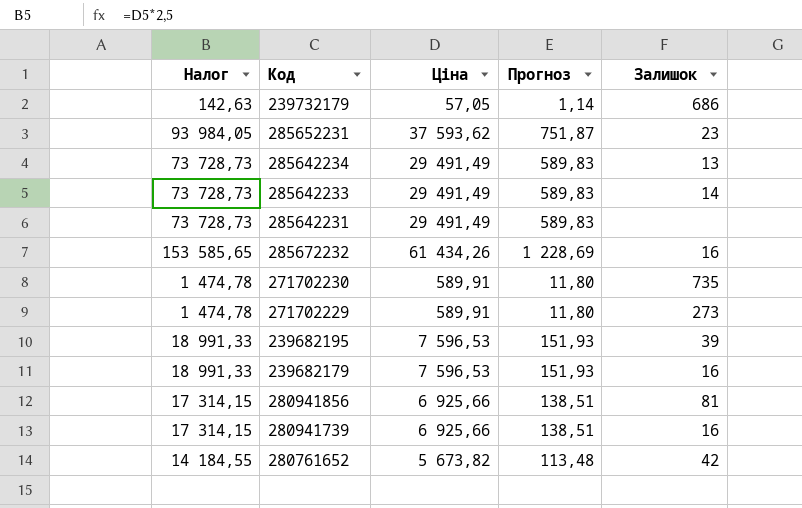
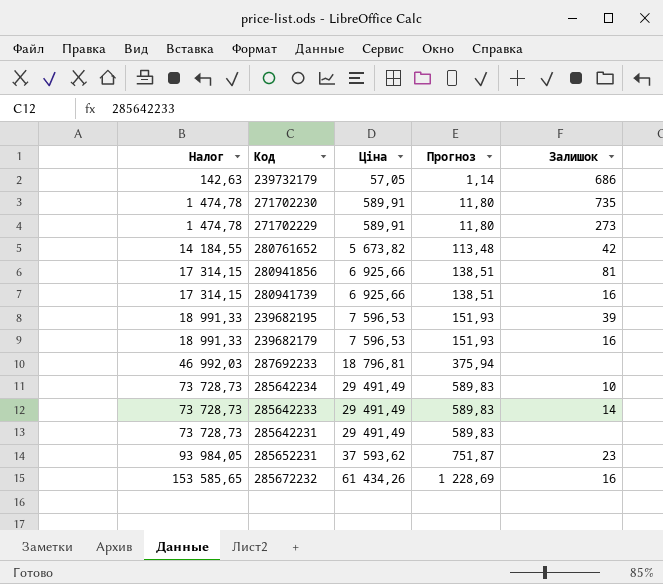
row order: none -> Налог ascending
row 287692233: none -> 46 992,03 | 18 796,81 | 375,94 | none
285642234 | Залишок: 13 -> 10

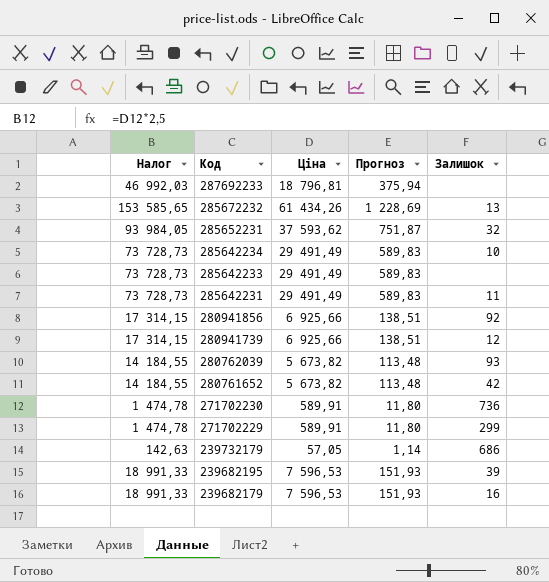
row order: Налог ascending -> Код descending
285672232 | Залишок: 16 -> 13
285652231 | Залишок: 23 -> 32
285642233 | Залишок: 14 -> none
285642231 | Залишок: none -> 11
280941856 | Залишок: 81 -> 92
280941739 | Залишок: 16 -> 12
row 280762039: none -> 14 184,55 | 5 673,82 | 113,48 | 93
271702230 | Залишок: 735 -> 736
271702229 | Залишок: 273 -> 299

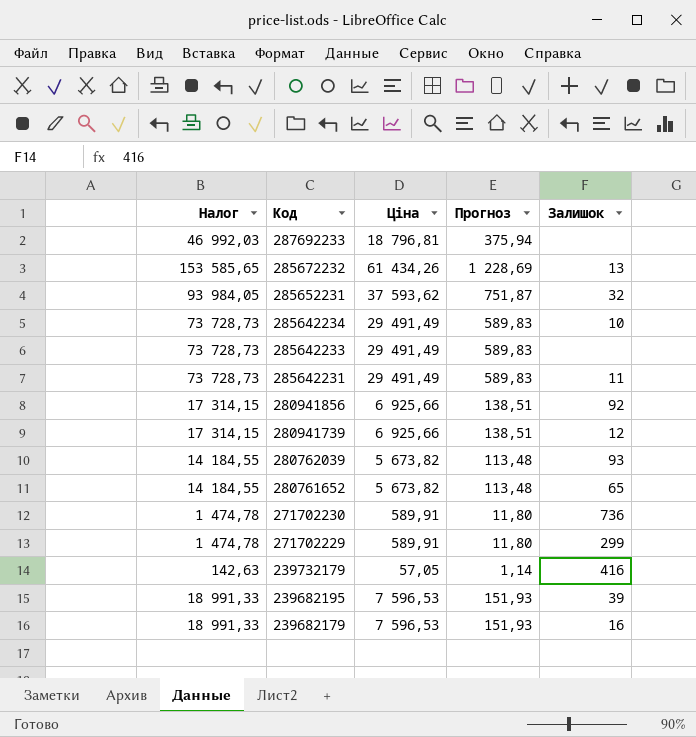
280761652 | Залишок: 42 -> 65
239732179 | Залишок: 686 -> 416

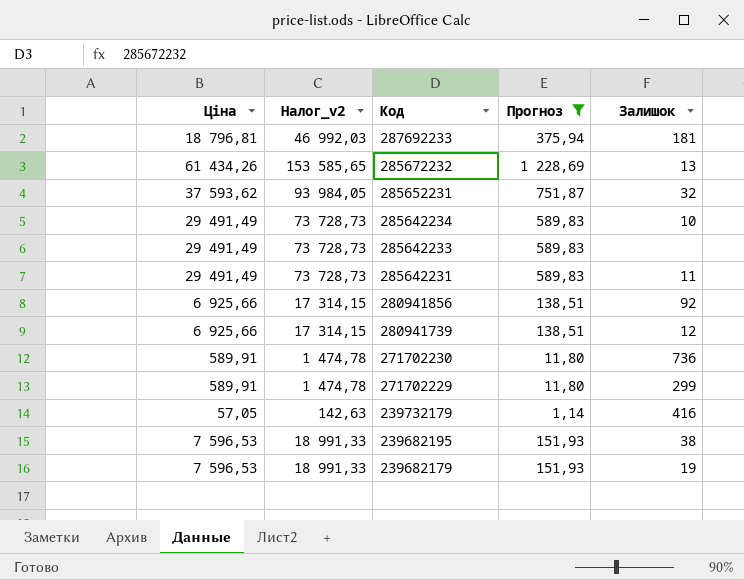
filter: none -> Прогноз != 113,48
column Ціна | position: 3 -> 1
column name: Налог -> Налог_v2
287692233 | Залишок: none -> 181
239682195 | Залишок: 39 -> 38
239682179 | Залишок: 16 -> 19

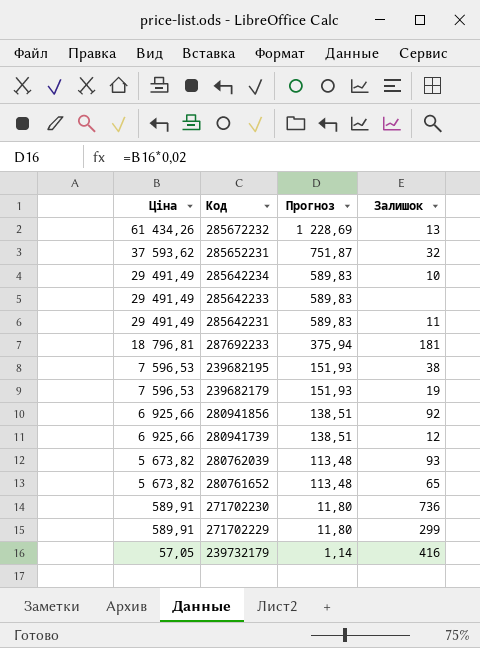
filter: Прогноз != 113,48 -> none
row order: Код descending -> Ціна descending
column Налог_v2 | formula: [Ціна] * 2,5 -> none

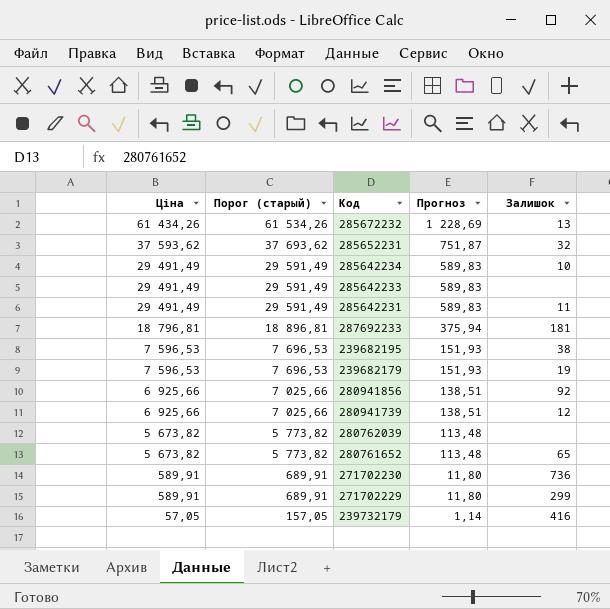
column Порог (старый) | formula: none -> [Ціна] + 100
280762039 | Залишок: 93 -> none

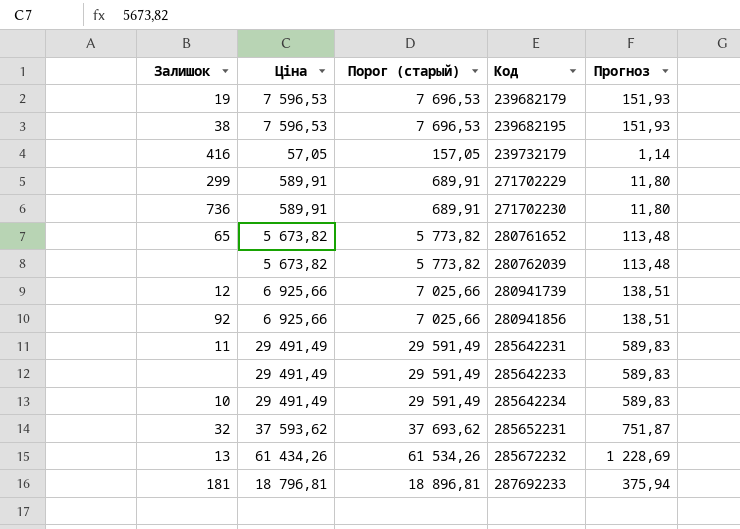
row order: Ціна descending -> Код ascending
column Залишок | position: 5 -> 1

